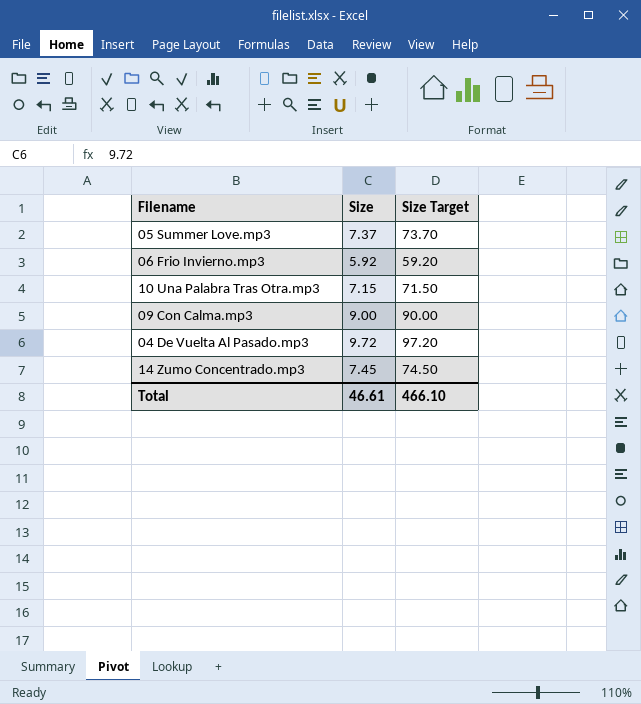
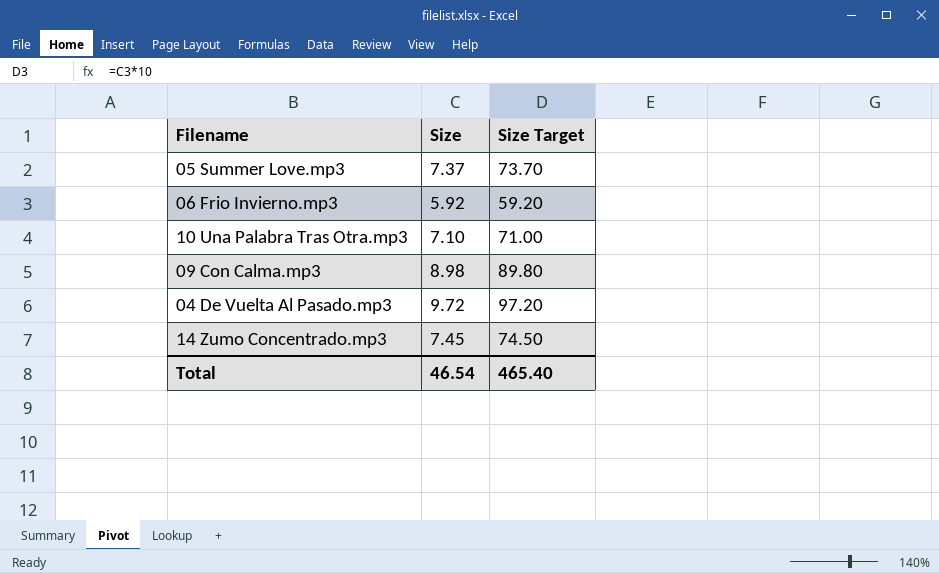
10 Una Palabra Tras Otra.mp3 | Size: 7.15 -> 7.10
10 Una Palabra Tras Otra.mp3 | Size Target: 71.50 -> 71.00
09 Con Calma.mp3 | Size: 9.00 -> 8.98
09 Con Calma.mp3 | Size Target: 90.00 -> 89.80
Total | Size: 46.61 -> 46.54
Total | Size Target: 466.10 -> 465.40

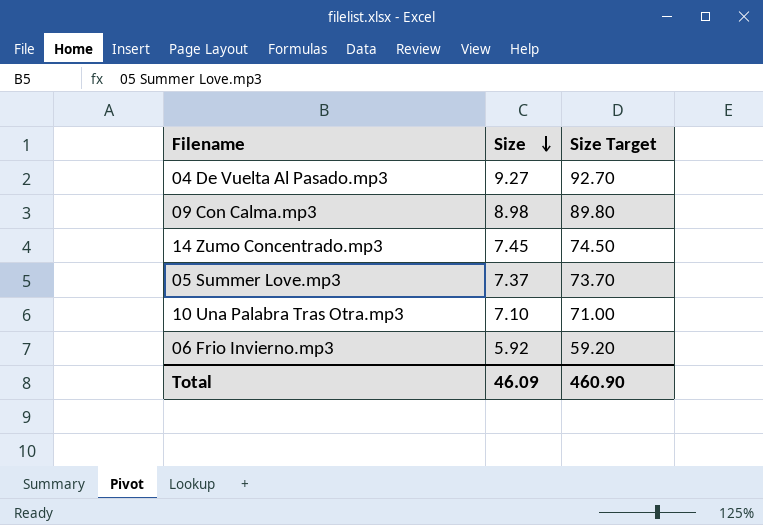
row order: none -> Size descending
04 De Vuelta Al Pasado.mp3 | Size: 9.72 -> 9.27
04 De Vuelta Al Pasado.mp3 | Size Target: 97.20 -> 92.70
Total | Size: 46.54 -> 46.09
Total | Size Target: 465.40 -> 460.90

